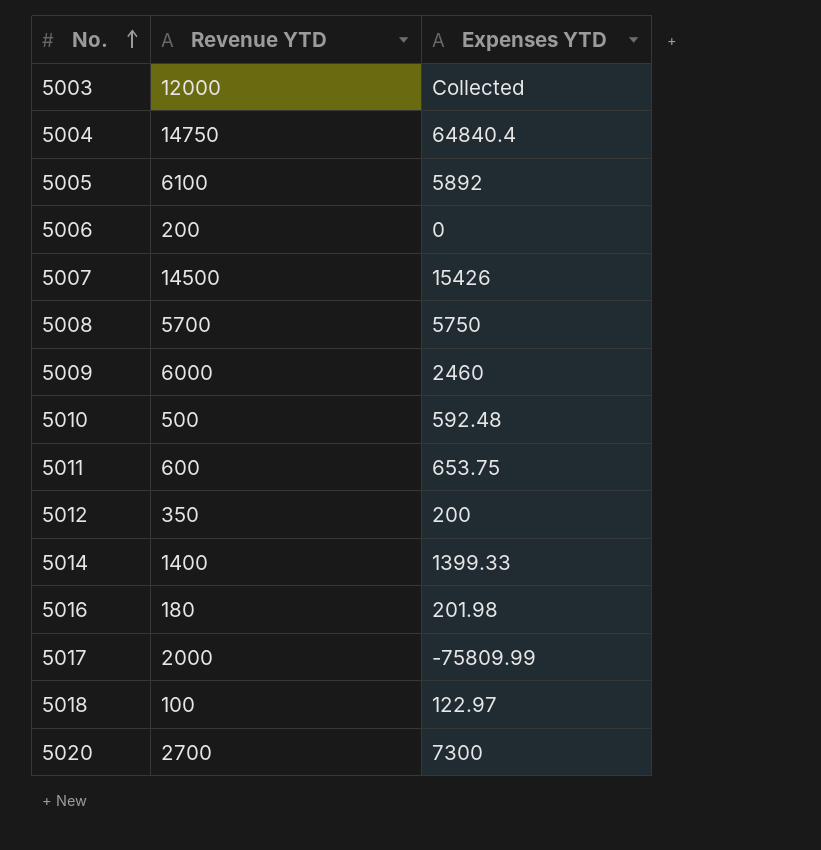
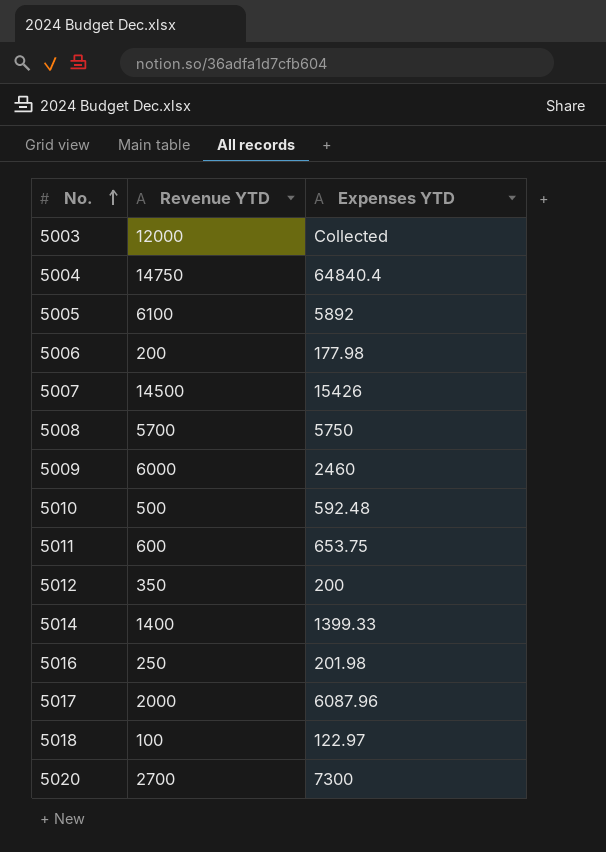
5006 | Expenses YTD: 0 -> 177.98
5016 | Revenue YTD: 180 -> 250
5017 | Expenses YTD: -75809.99 -> 6087.96

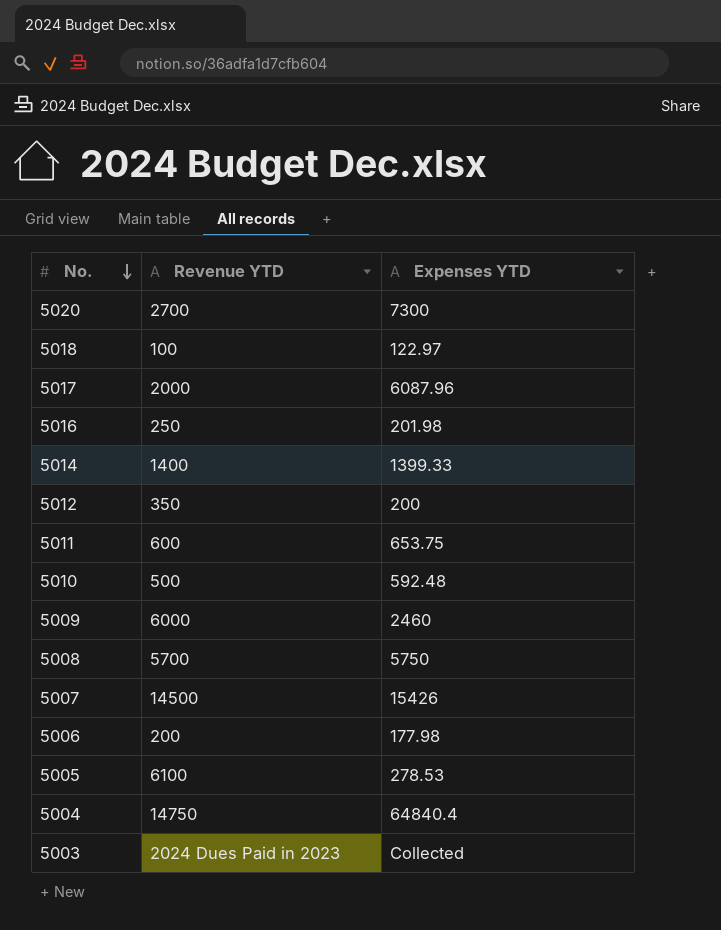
row order: No. ascending -> No. descending
5005 | Expenses YTD: 5892 -> 278.53
5003 | Revenue YTD: 12000 -> 2024 Dues Paid in 2023

